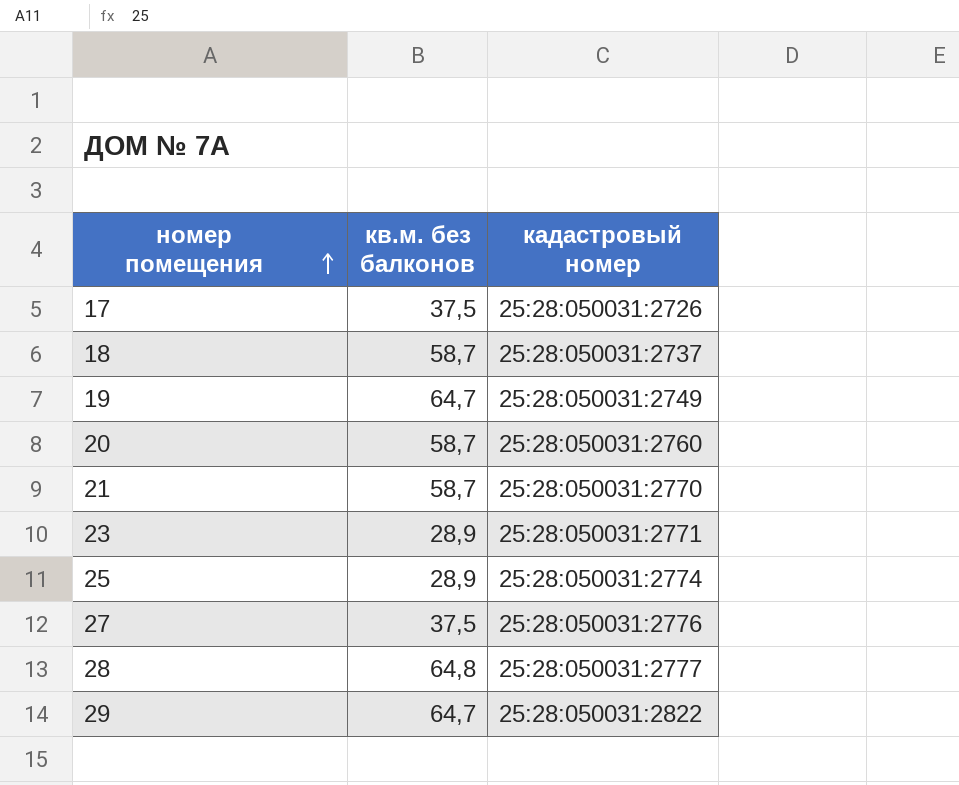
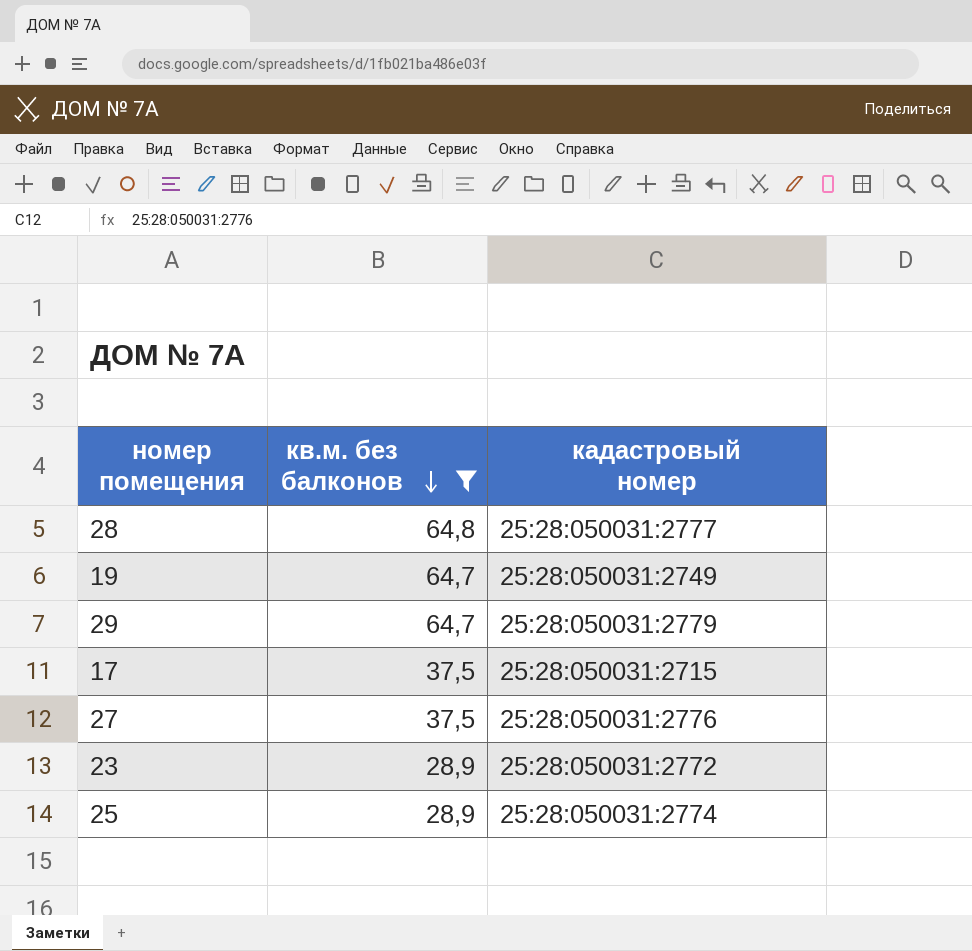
filter: none -> кв.м. без балконов != 58,7
row order: номер помещения ascending -> кв.м. без балконов descending
29 | кадастровый номер: 25:28:050031:2822 -> 25:28:050031:2779
17 | кадастровый номер: 25:28:050031:2726 -> 25:28:050031:2715
23 | кадастровый номер: 25:28:050031:2771 -> 25:28:050031:2772

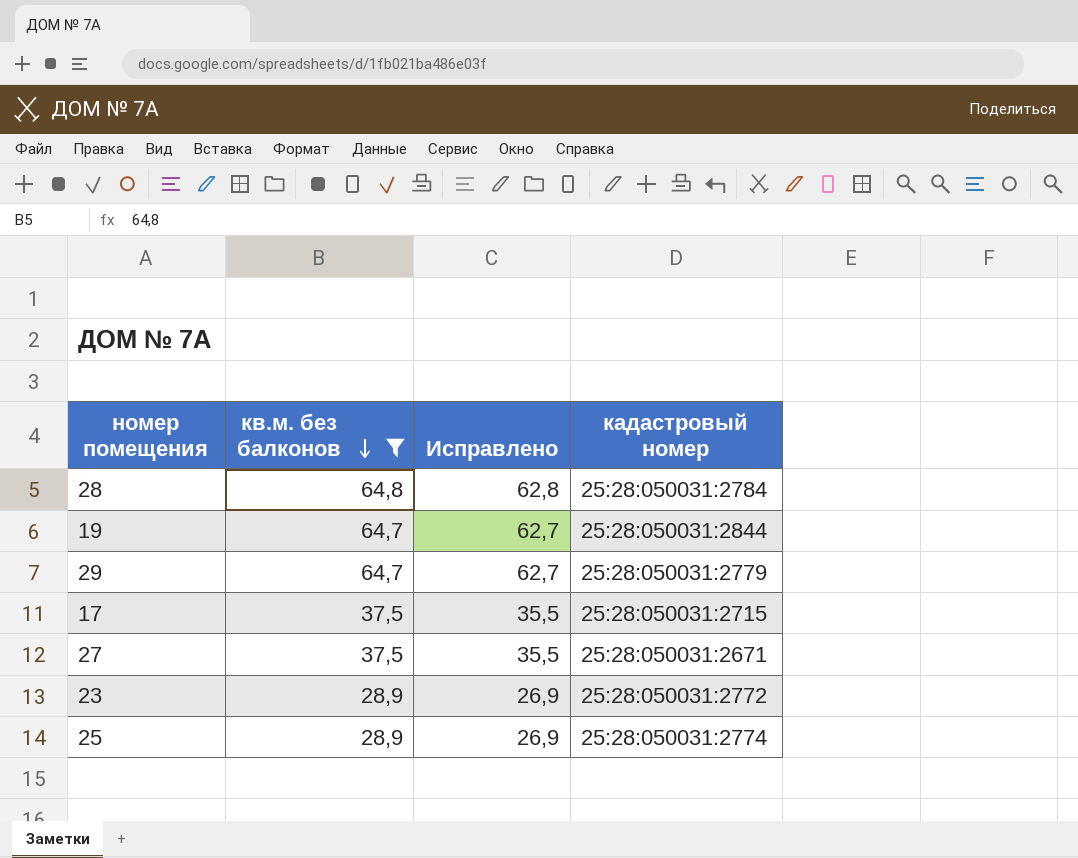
column Исправлено | formula: none -> [кв.м. без балконов] - 2
28 | кадастровый номер: 25:28:050031:2777 -> 25:28:050031:2784
19 | кадастровый номер: 25:28:050031:2749 -> 25:28:050031:2844
27 | кадастровый номер: 25:28:050031:2776 -> 25:28:050031:2671

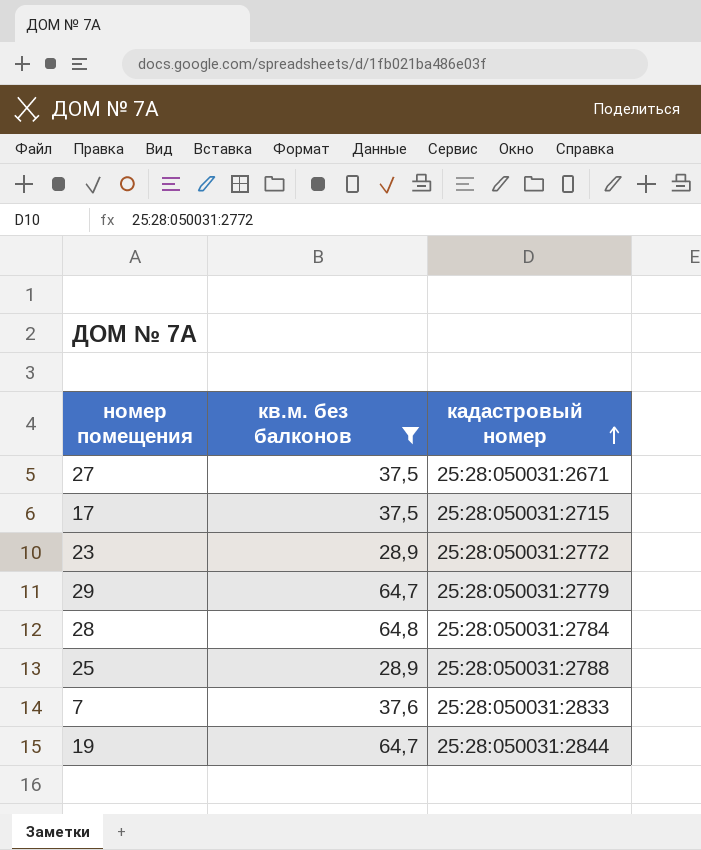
row order: кв.м. без балконов descending -> кадастровый номер ascending
column Исправлено | formula: [кв.м. без балконов] - 2 -> none
25 | кадастровый номер: 25:28:050031:2774 -> 25:28:050031:2788
row 7: none -> 37,6 | 25:28:050031:2833

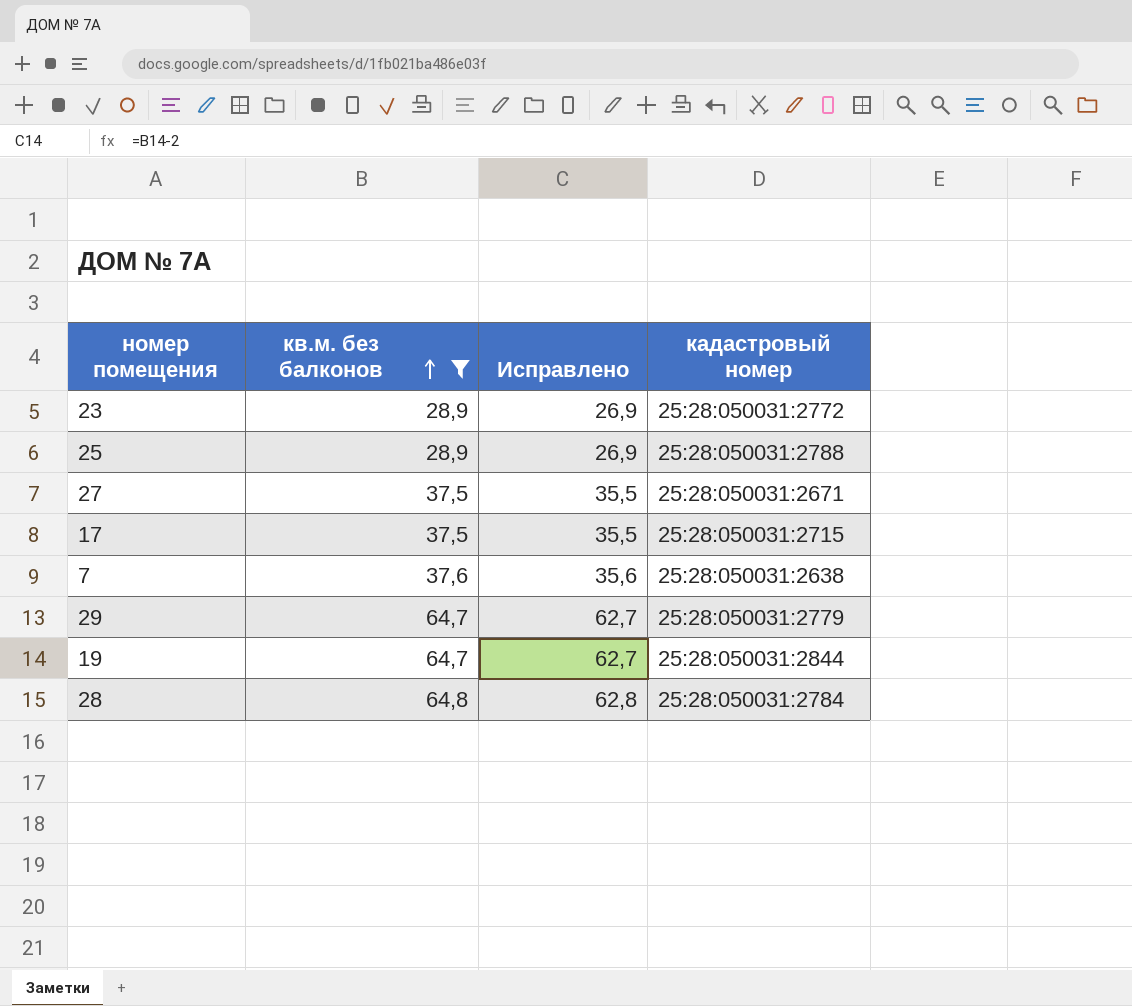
row order: кадастровый номер ascending -> кв.м. без балконов ascending
column Исправлено | formula: none -> [кв.м. без балконов] - 2
7 | кадастровый номер: 25:28:050031:2833 -> 25:28:050031:2638

